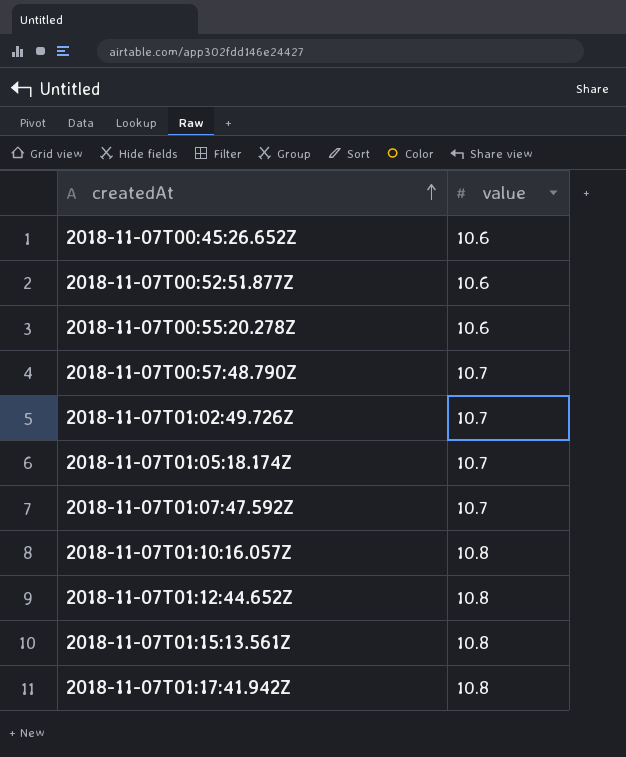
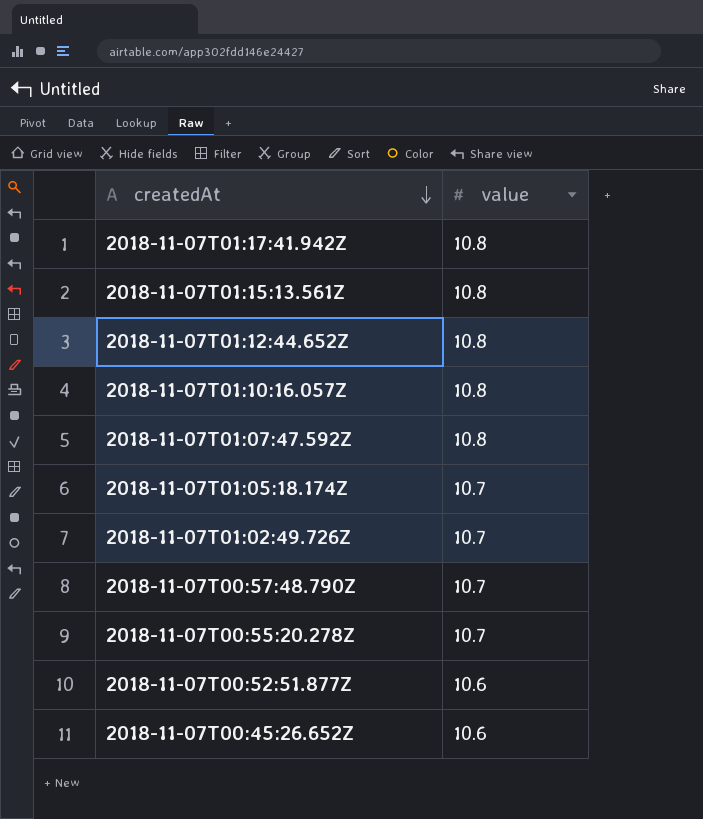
row order: createdAt ascending -> createdAt descending
2018-11-07T01:07:47.592Z | value: 10.7 -> 10.8
2018-11-07T00:55:20.278Z | value: 10.6 -> 10.7

